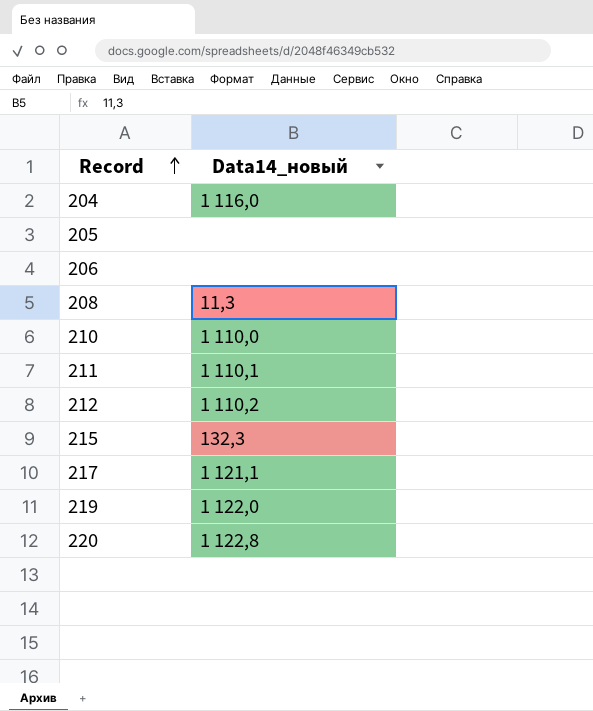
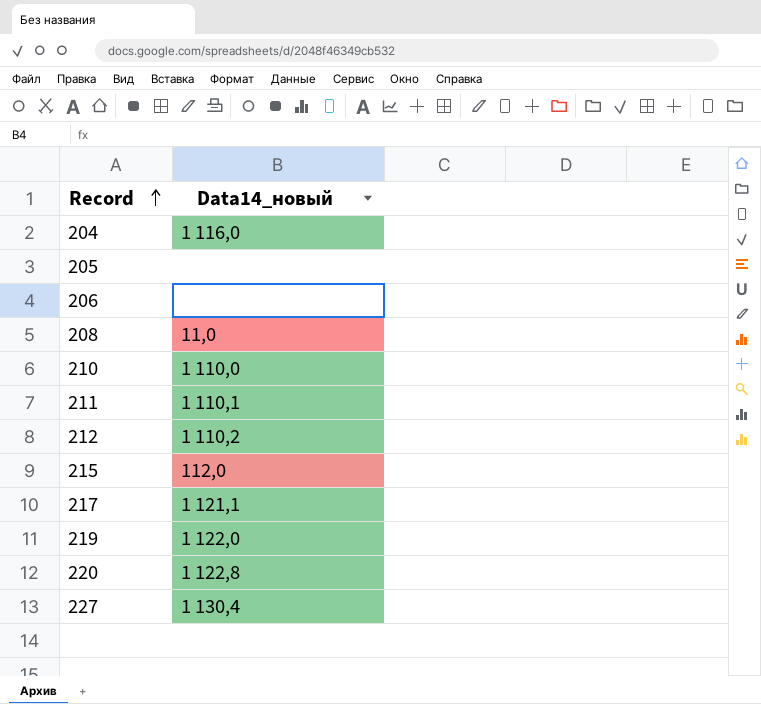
208 | Data14_новый: 11,3 -> 11,0
215 | Data14_новый: 132,3 -> 112,0
row 227: none -> 1 130,4

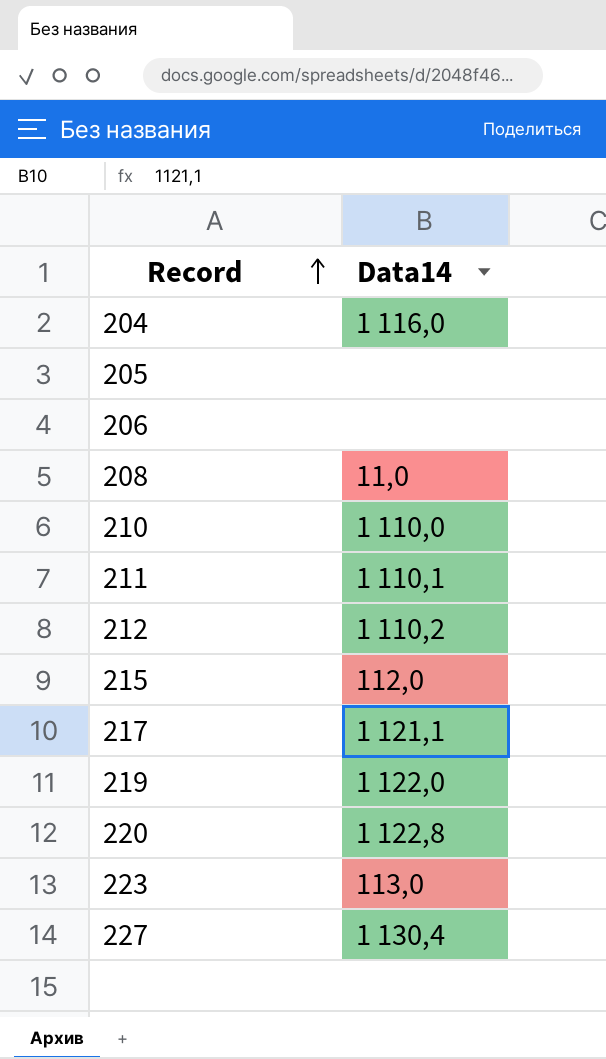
column name: Data14_новый -> Data14
row 223: none -> 113,0

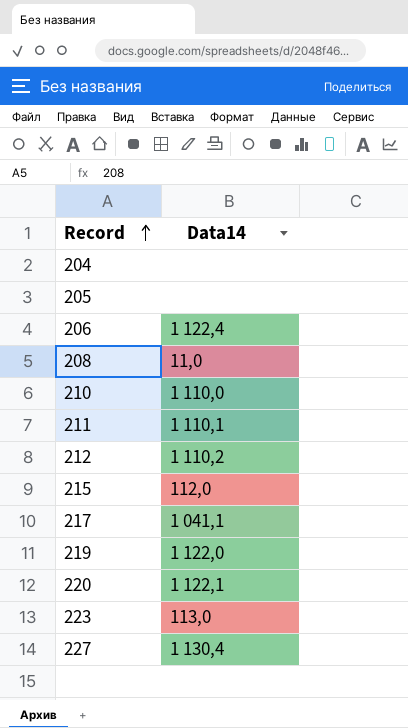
204 | Data14: 1 116,0 -> none
206 | Data14: none -> 1 122,4
217 | Data14: 1 121,1 -> 1 041,1
220 | Data14: 1 122,8 -> 1 122,1

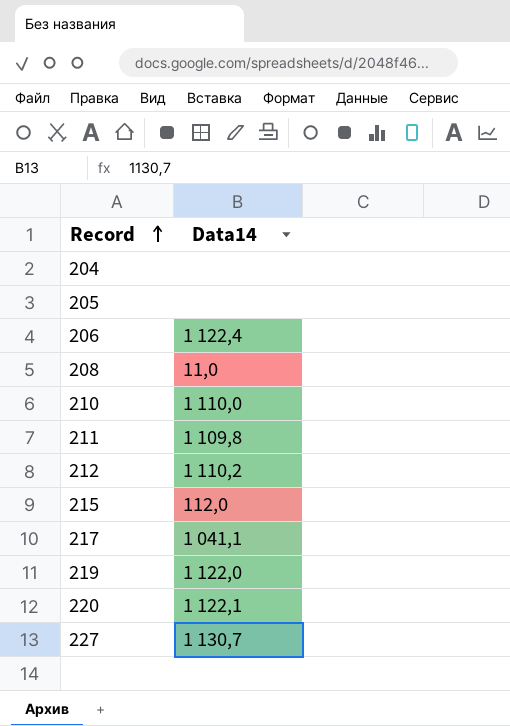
row 223: 113,0 -> none
211 | Data14: 1 110,1 -> 1 109,8
227 | Data14: 1 130,4 -> 1 130,7

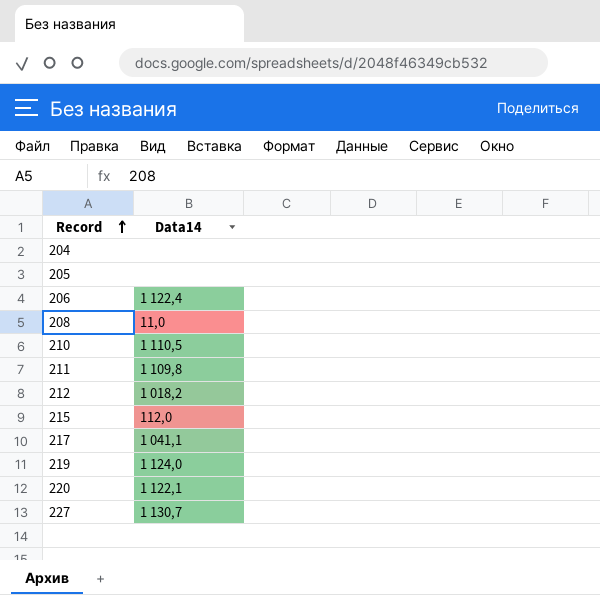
210 | Data14: 1 110,0 -> 1 110,5
212 | Data14: 1 110,2 -> 1 018,2
219 | Data14: 1 122,0 -> 1 124,0

